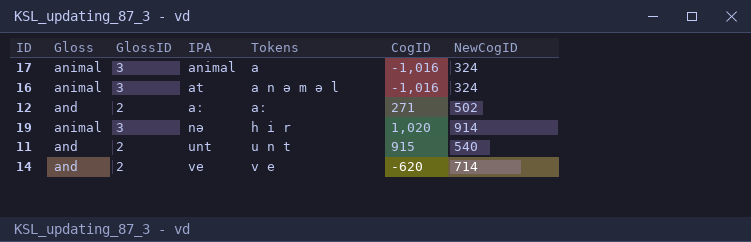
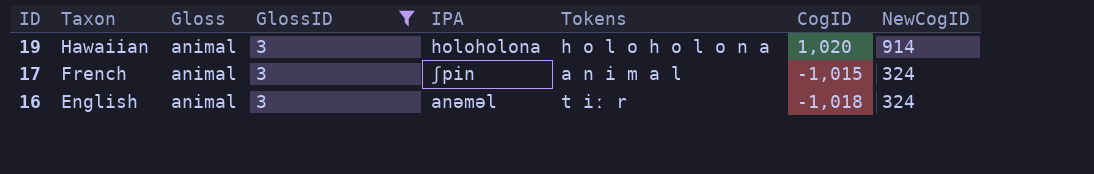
filter: none -> GlossID = 3
row order: IPA ascending -> ID descending
column Taxon | position: none -> 2
19 | IPA: nə -> holoholona
19 | Tokens: h i r -> h o l o h o l o n a
17 | IPA: animal -> ʃpin
17 | Tokens: a -> a n i m a l
17 | CogID: -1,016 -> -1,015
16 | IPA: at -> anəməl
16 | Tokens: a n ə m ə l -> t iː r
16 | CogID: -1,016 -> -1,018

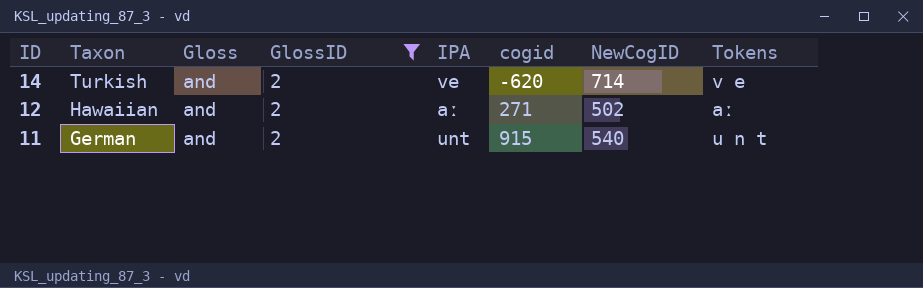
filter: GlossID = 3 -> GlossID = 2
column name: CogID -> cogid
column Tokens | position: 6 -> 8

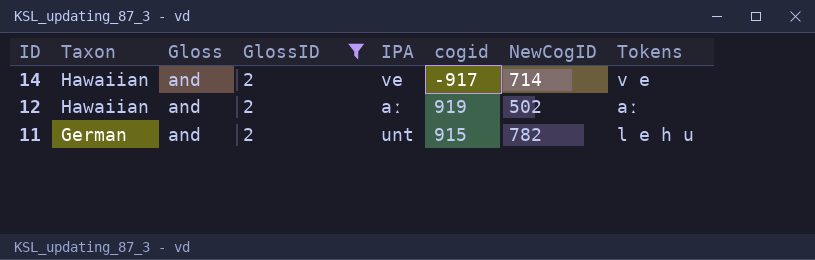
14 | Taxon: Turkish -> Hawaiian
14 | cogid: -620 -> -917
12 | cogid: 271 -> 919
11 | NewCogID: 540 -> 782
11 | Tokens: u n t -> l e h u

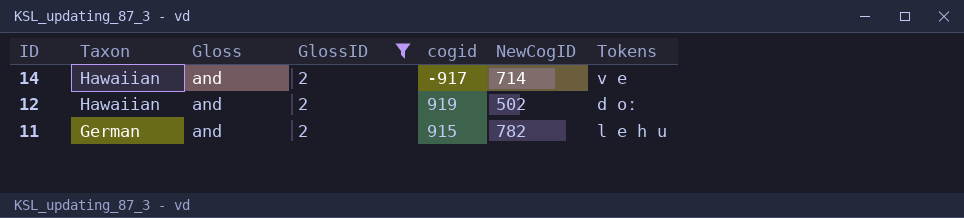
column IPA | position: 5 -> none
12 | Tokens: aː -> d oː

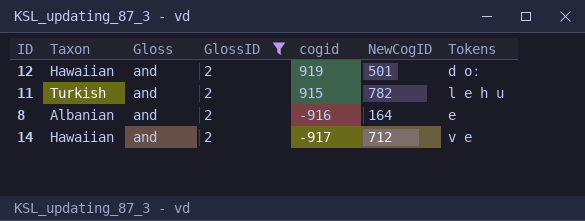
row order: ID descending -> cogid descending
12 | NewCogID: 502 -> 501
11 | Taxon: German -> Turkish
row 8: none -> Albanian | and | 2 | -916 | 164 | e
14 | NewCogID: 714 -> 712

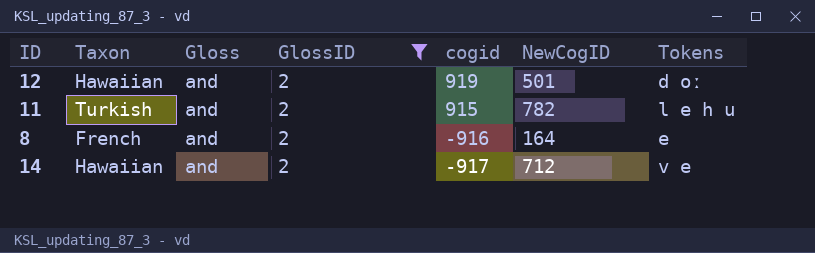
8 | Taxon: Albanian -> French

